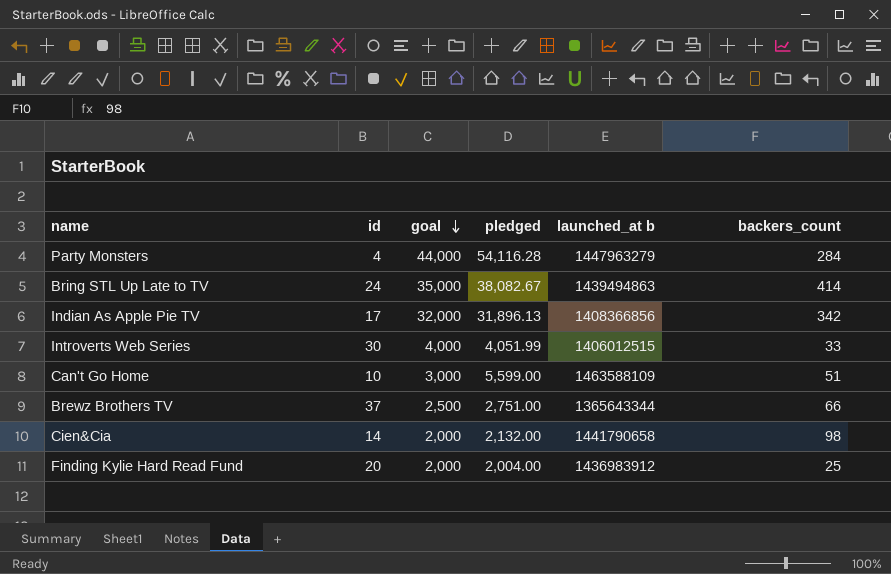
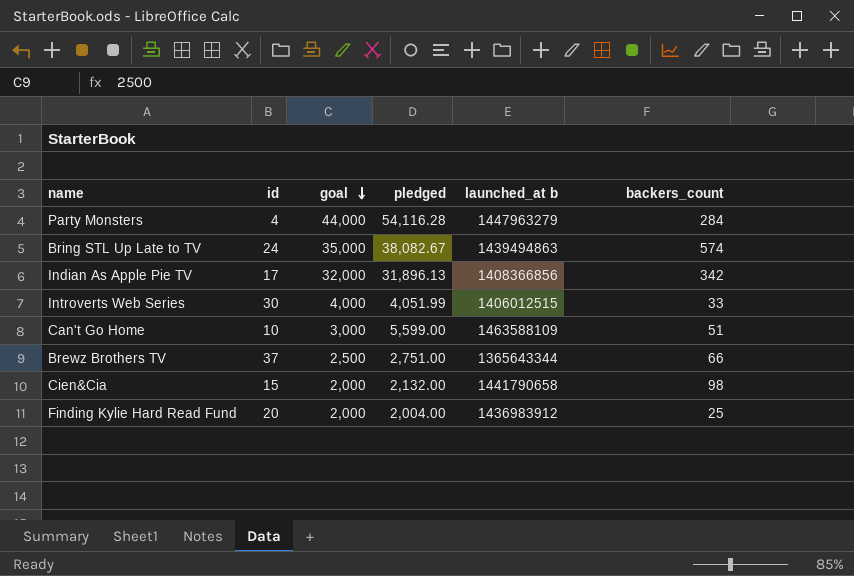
Bring STL Up Late to TV | backers_count: 414 -> 574
Cien&Cia | id: 14 -> 15

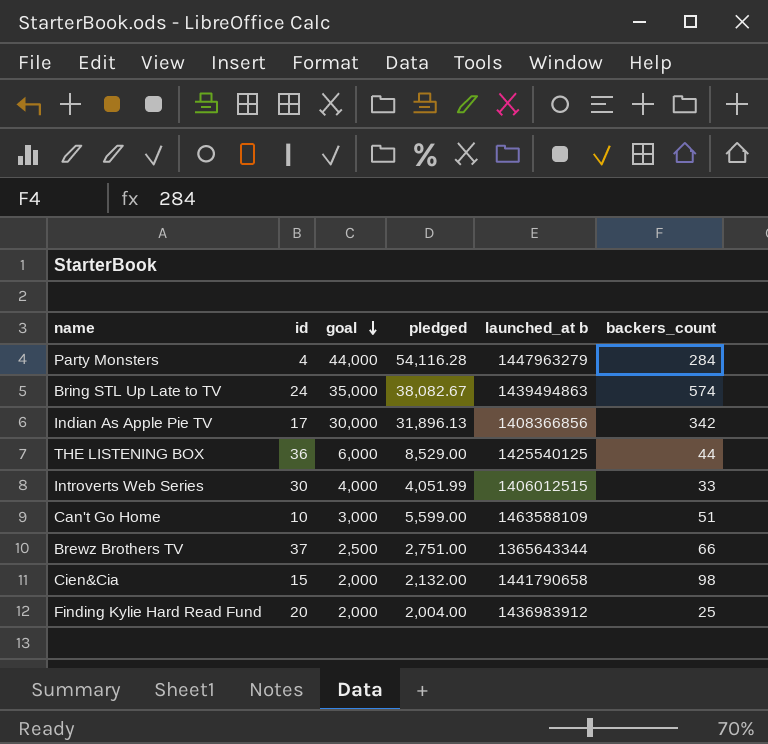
Indian As Apple Pie TV | goal: 32,000 -> 30,000
row THE LISTENING BOX: none -> 36 | 6,000 | 8,529.00 | 1425540125 | 44

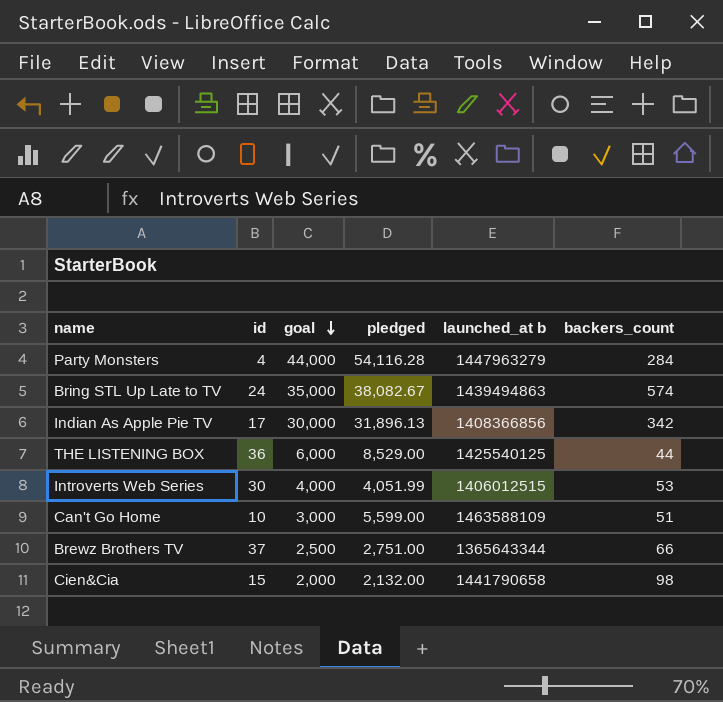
row Finding Kylie Hard Read Fund: 20 | 2,000 | 2,004.00 | 1436983912 | 25 -> none
Introverts Web Series | backers_count: 33 -> 53

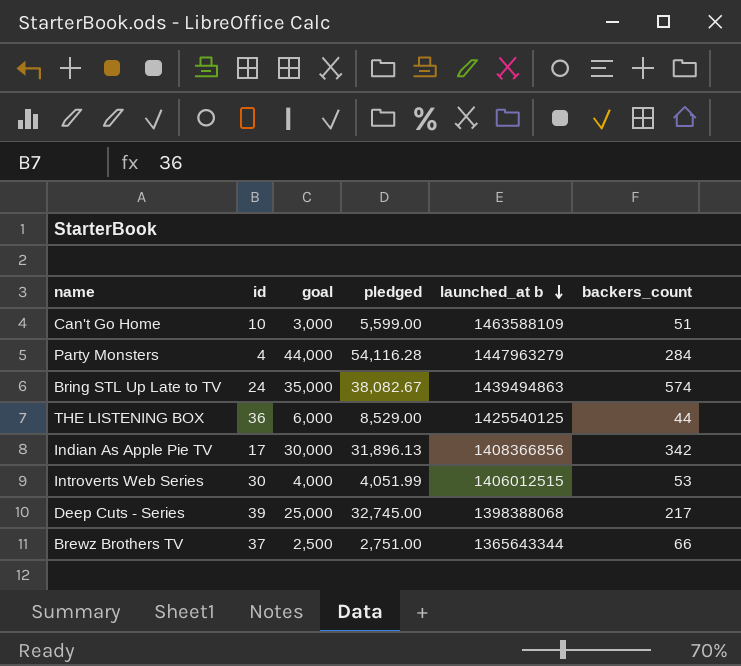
row order: goal descending -> launched_at b descending
row Cien&Cia: 15 | 2,000 | 2,132.00 | 1441790658 | 98 -> none
row Deep Cuts - Series: none -> 39 | 25,000 | 32,745.00 | 1398388068 | 217

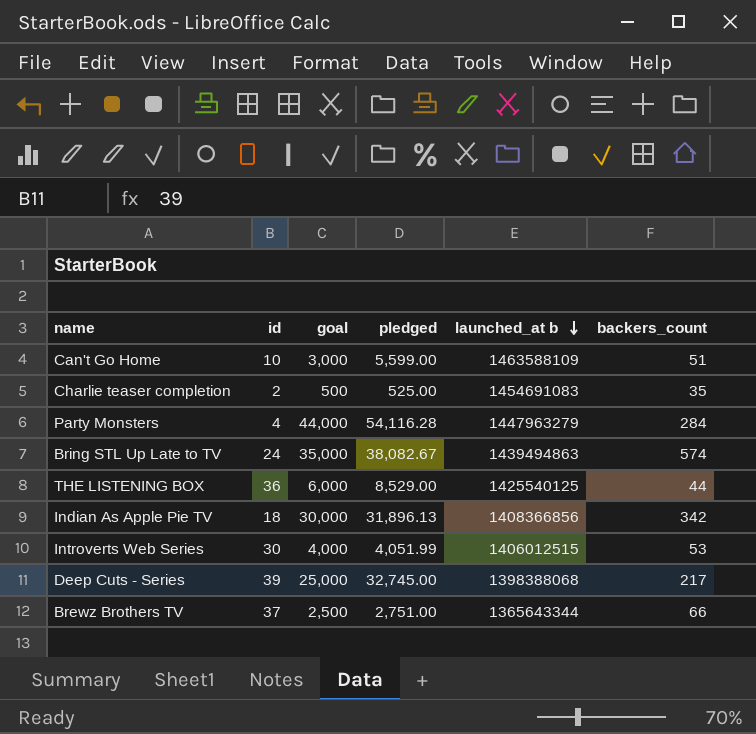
row Charlie teaser completion: none -> 2 | 500 | 525.00 | 1454691083 | 35
Indian As Apple Pie TV | id: 17 -> 18

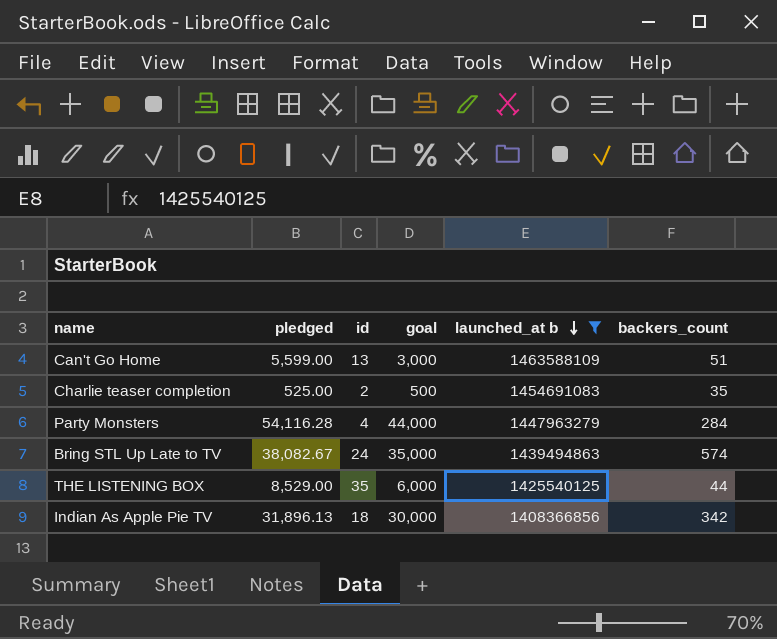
filter: none -> launched_at b >= 1408366856
column pledged | position: 4 -> 2
Can't Go Home | id: 10 -> 13
THE LISTENING BOX | id: 36 -> 35

